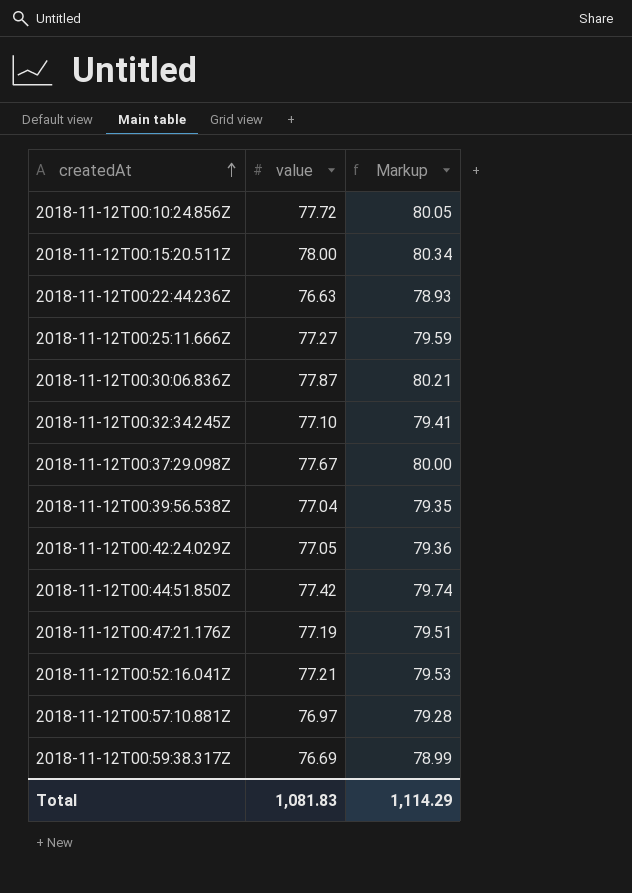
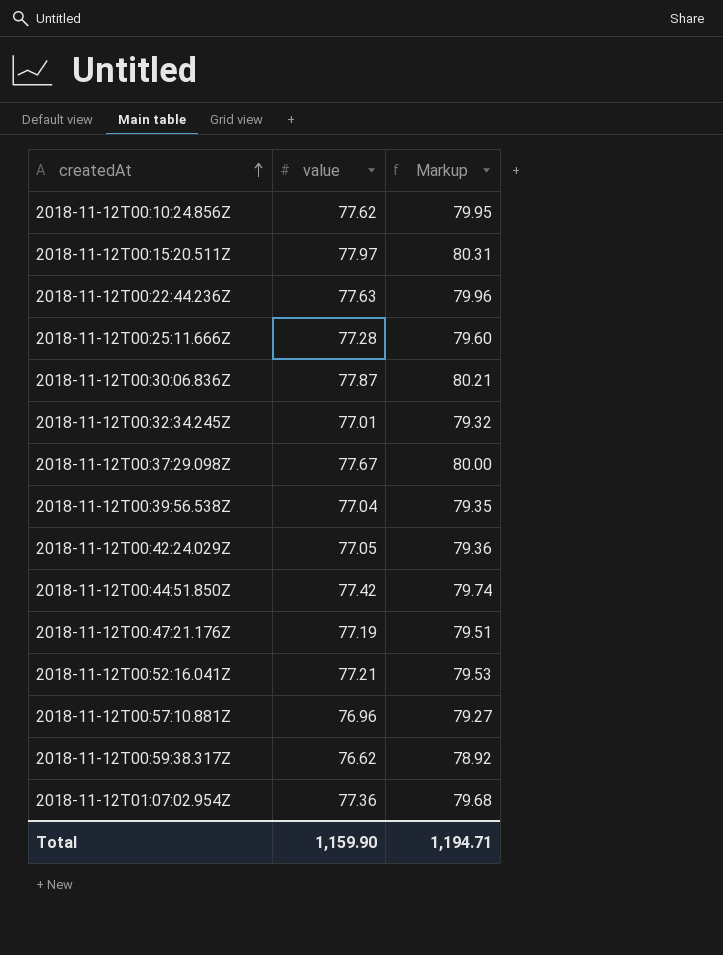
2018-11-12T00:10:24.856Z | value: 77.72 -> 77.62
2018-11-12T00:10:24.856Z | Markup: 80.05 -> 79.95
2018-11-12T00:15:20.511Z | value: 78.00 -> 77.97
2018-11-12T00:15:20.511Z | Markup: 80.34 -> 80.31
2018-11-12T00:22:44.236Z | value: 76.63 -> 77.63
2018-11-12T00:22:44.236Z | Markup: 78.93 -> 79.96
2018-11-12T00:25:11.666Z | value: 77.27 -> 77.28
2018-11-12T00:25:11.666Z | Markup: 79.59 -> 79.60
2018-11-12T00:32:34.245Z | value: 77.10 -> 77.01
2018-11-12T00:32:34.245Z | Markup: 79.41 -> 79.32
2018-11-12T00:57:10.881Z | value: 76.97 -> 76.96
2018-11-12T00:57:10.881Z | Markup: 79.28 -> 79.27
2018-11-12T00:59:38.317Z | value: 76.69 -> 76.62
2018-11-12T00:59:38.317Z | Markup: 78.99 -> 78.92
row 2018-11-12T01:07:02.954Z: none -> 77.36 | 79.68
Total | value: 1,081.83 -> 1,159.90
Total | Markup: 1,114.29 -> 1,194.71

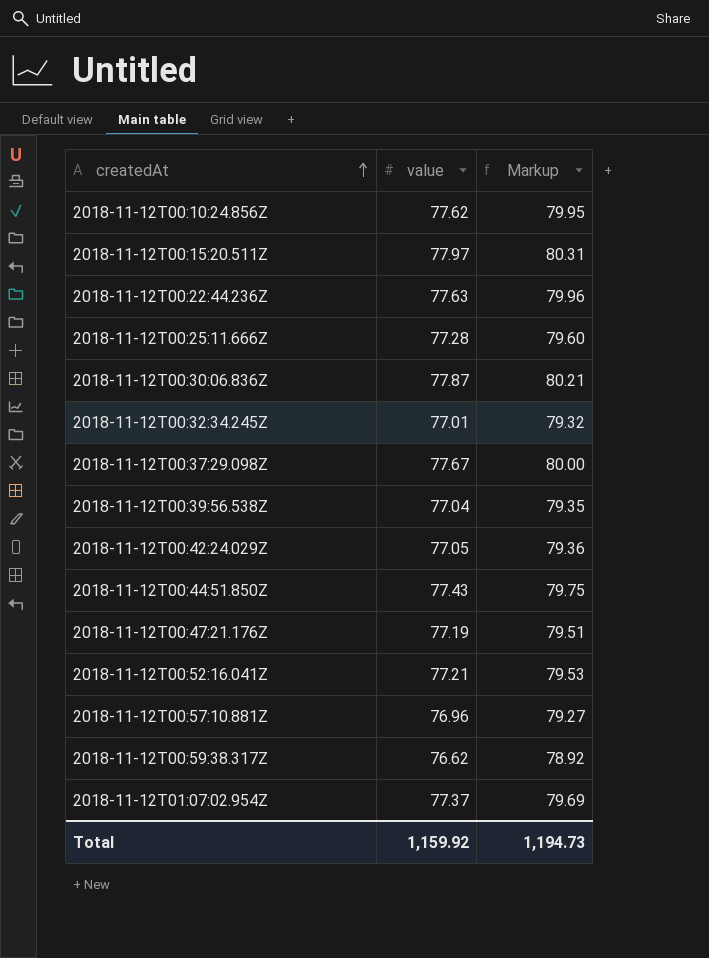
2018-11-12T00:44:51.850Z | value: 77.42 -> 77.43
2018-11-12T00:44:51.850Z | Markup: 79.74 -> 79.75
2018-11-12T01:07:02.954Z | value: 77.36 -> 77.37
2018-11-12T01:07:02.954Z | Markup: 79.68 -> 79.69
Total | value: 1,159.90 -> 1,159.92
Total | Markup: 1,194.71 -> 1,194.73

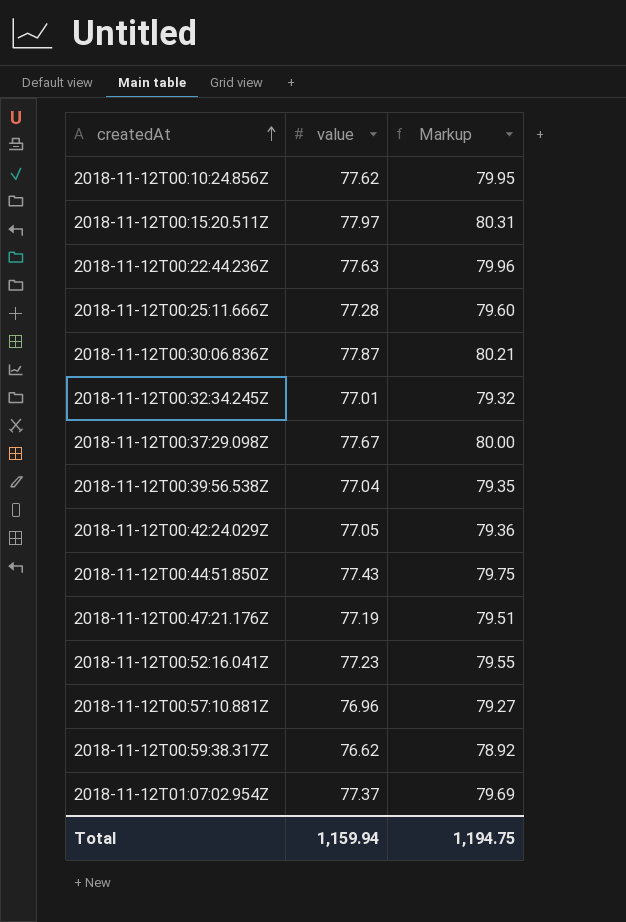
2018-11-12T00:52:16.041Z | value: 77.21 -> 77.23
2018-11-12T00:52:16.041Z | Markup: 79.53 -> 79.55
Total | value: 1,159.92 -> 1,159.94
Total | Markup: 1,194.73 -> 1,194.75

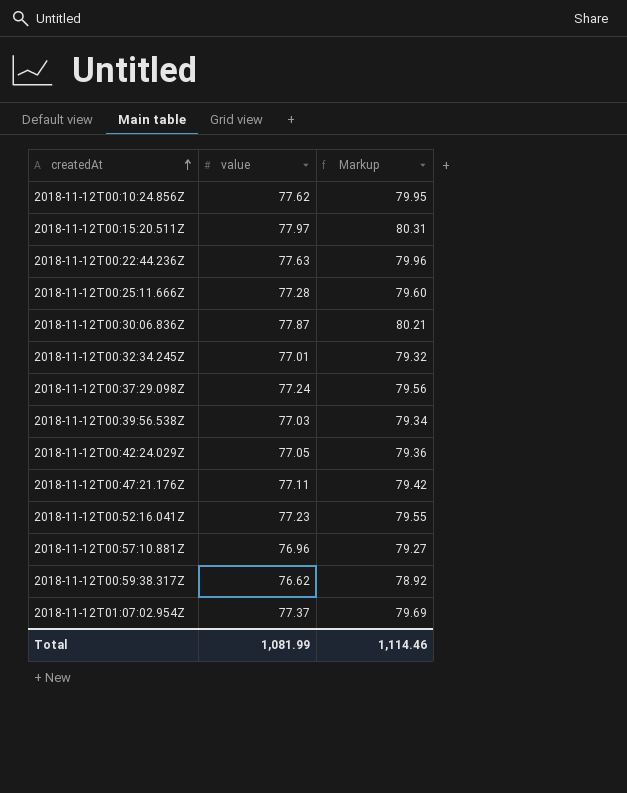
row 2018-11-12T00:44:51.850Z: 77.43 | 79.75 -> none
2018-11-12T00:37:29.098Z | value: 77.67 -> 77.24
2018-11-12T00:37:29.098Z | Markup: 80.00 -> 79.56
2018-11-12T00:39:56.538Z | value: 77.04 -> 77.03
2018-11-12T00:39:56.538Z | Markup: 79.35 -> 79.34
2018-11-12T00:47:21.176Z | value: 77.19 -> 77.11
2018-11-12T00:47:21.176Z | Markup: 79.51 -> 79.42
Total | value: 1,159.94 -> 1,081.99
Total | Markup: 1,194.75 -> 1,114.46

